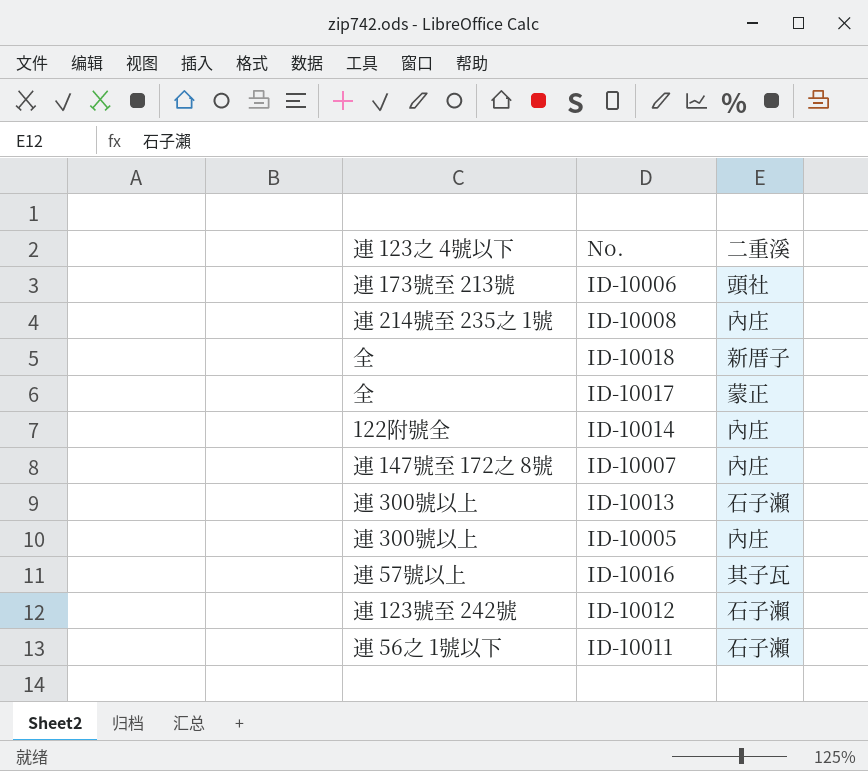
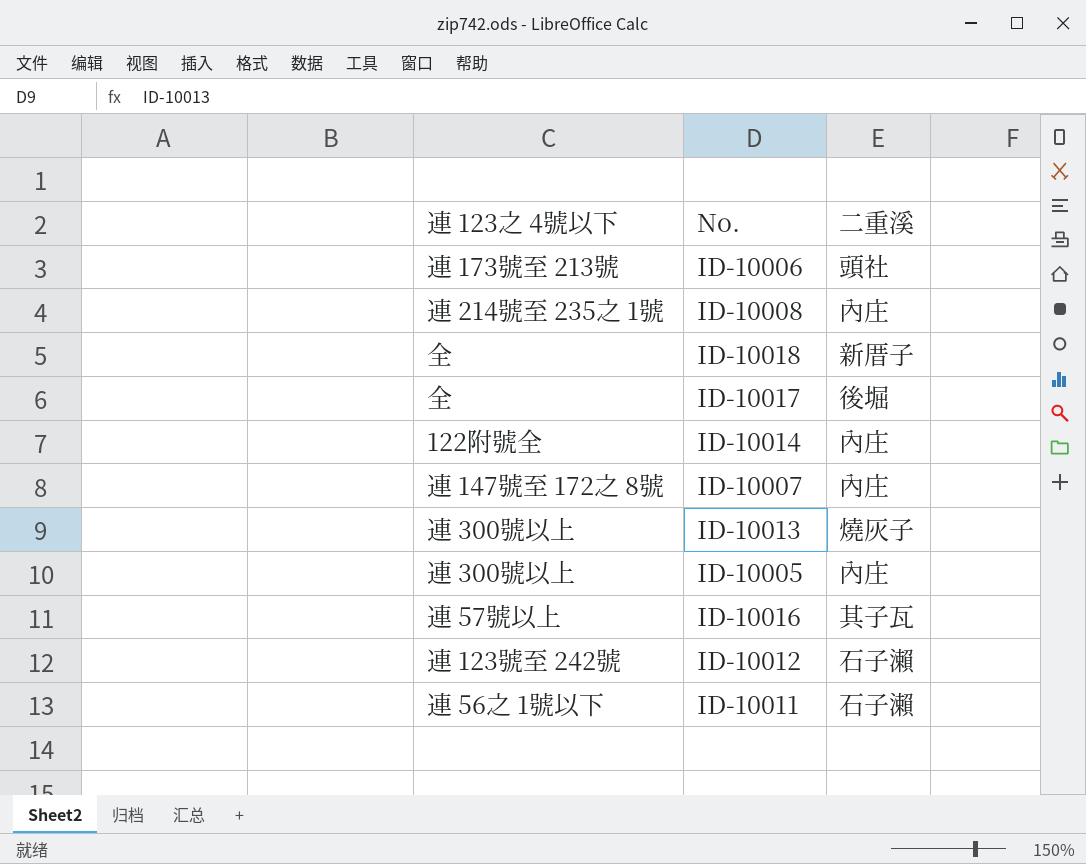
ID-10017 | 二重溪: 蒙正 -> 後堀
ID-10013 | 二重溪: 石子瀨 -> 燒灰子

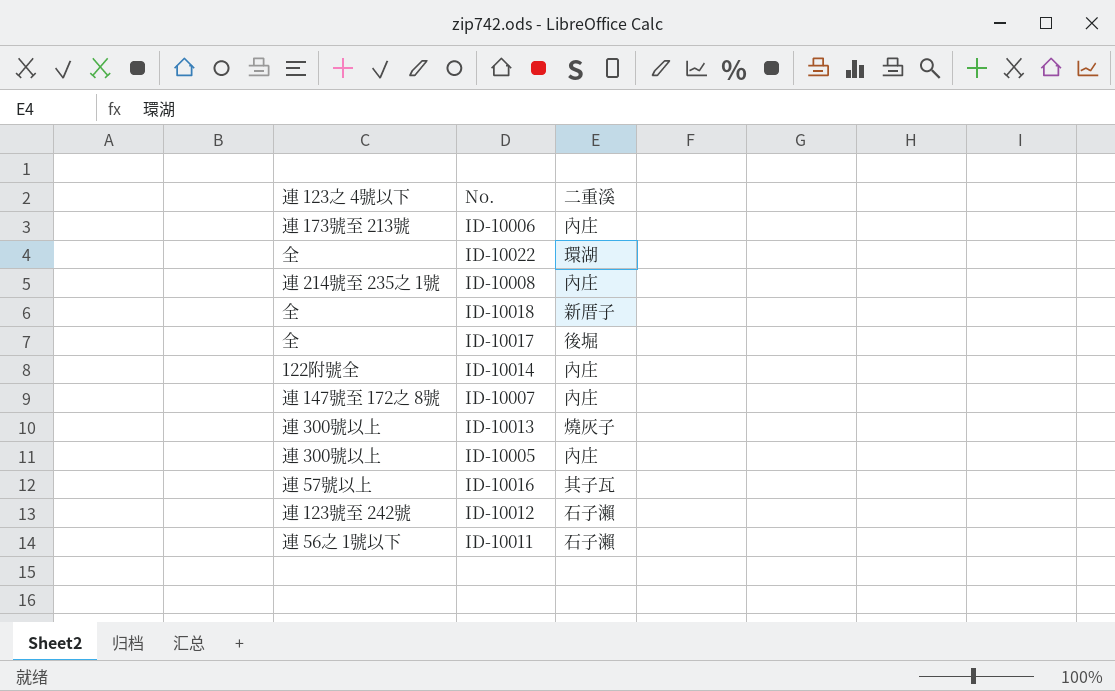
ID-10006 | 二重溪: 頭社 -> 內庄
row ID-10022: none -> 全 | 環湖

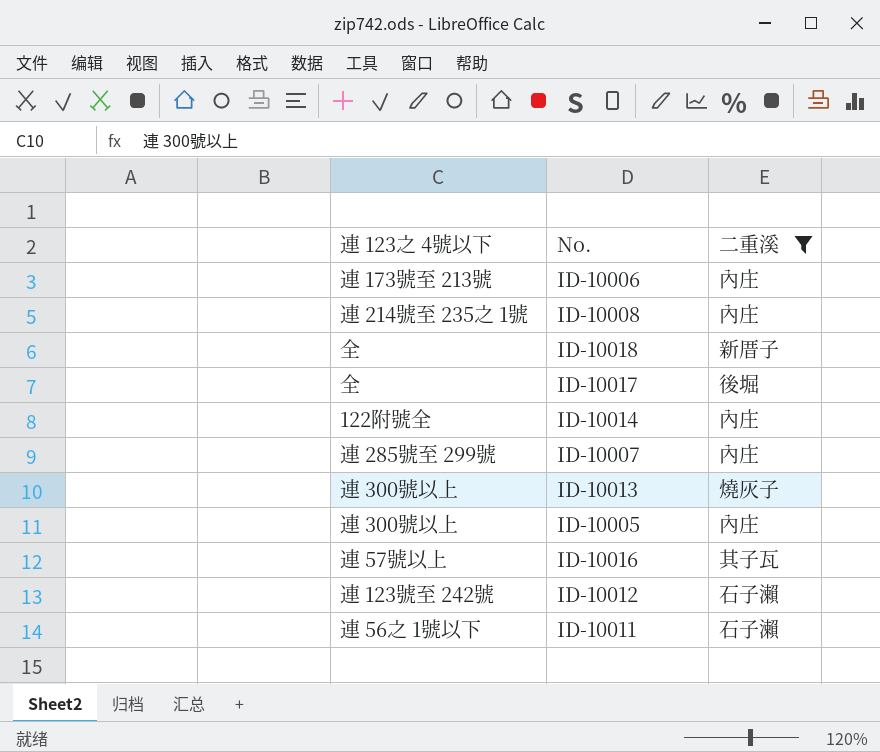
filter: none -> 二重溪 != 環湖
ID-10007 | 連 123之 4號以下: 連 147號至 172之 8號 -> 連 285號至 299號

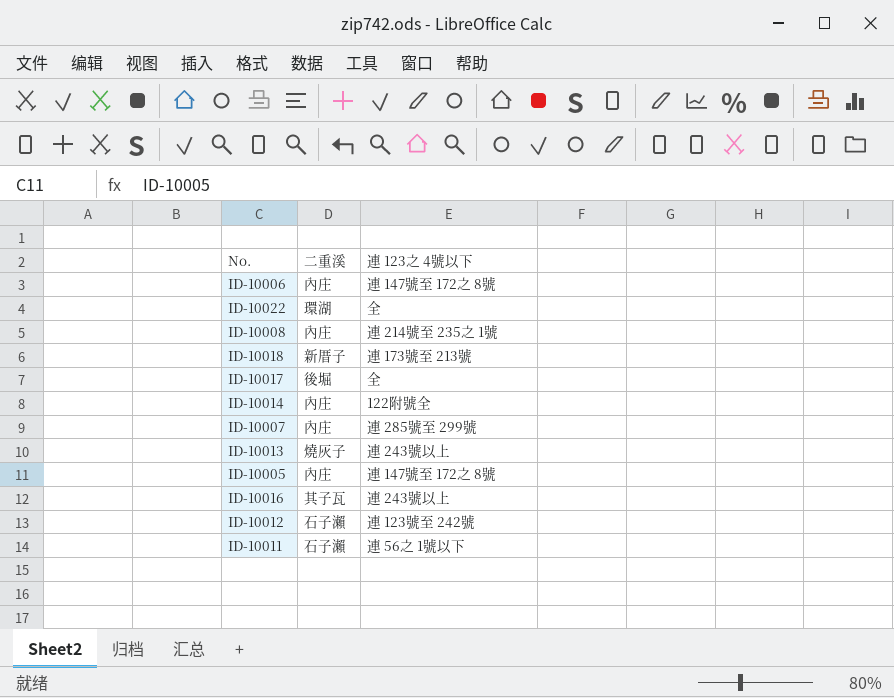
filter: 二重溪 != 環湖 -> none
column 連 123之 4號以下 | position: 1 -> 3
ID-10006 | 連 123之 4號以下: 連 173號至 213號 -> 連 147號至 172之 8號
ID-10018 | 連 123之 4號以下: 全 -> 連 173號至 213號
ID-10013 | 連 123之 4號以下: 連 300號以上 -> 連 243號以上
ID-10005 | 連 123之 4號以下: 連 300號以上 -> 連 147號至 172之 8號
ID-10016 | 連 123之 4號以下: 連 57號以上 -> 連 243號以上

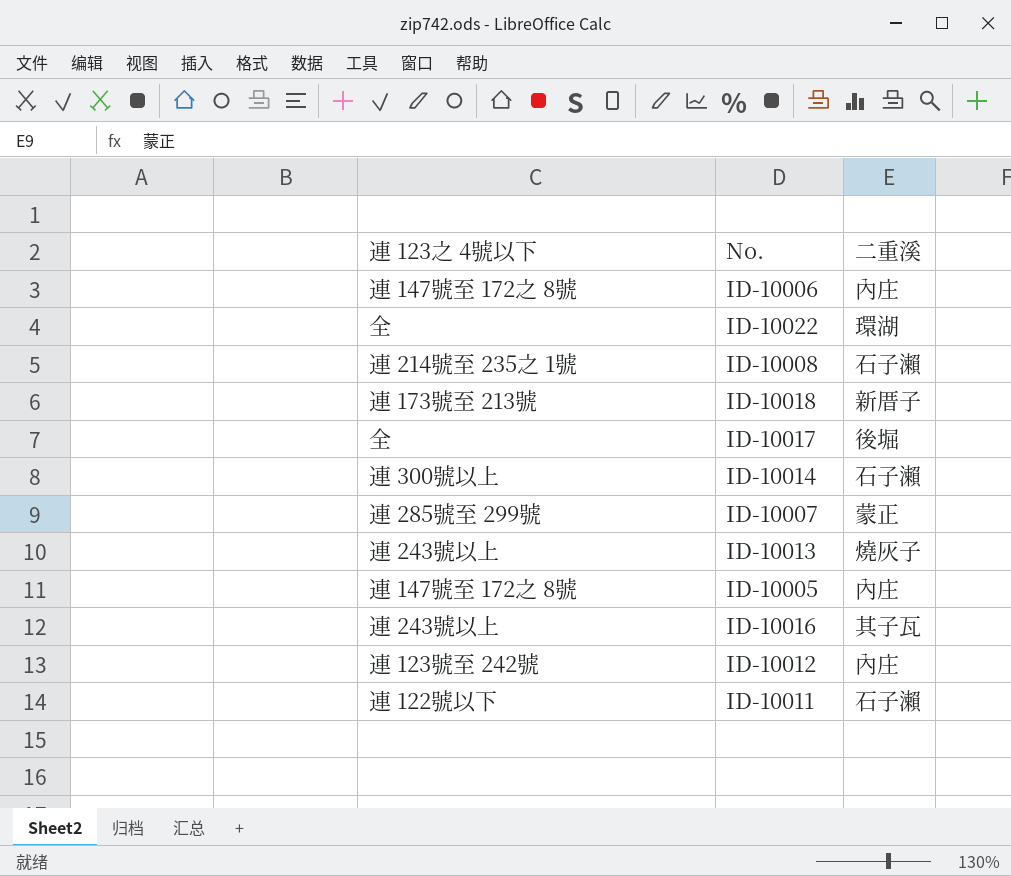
column 連 123之 4號以下 | position: 3 -> 1
ID-10008 | 二重溪: 內庄 -> 石子瀨
ID-10014 | 連 123之 4號以下: 122附號全 -> 連 300號以上
ID-10014 | 二重溪: 內庄 -> 石子瀨
ID-10007 | 二重溪: 內庄 -> 蒙正
ID-10012 | 二重溪: 石子瀨 -> 內庄
ID-10011 | 連 123之 4號以下: 連 56之 1號以下 -> 連 122號以下

